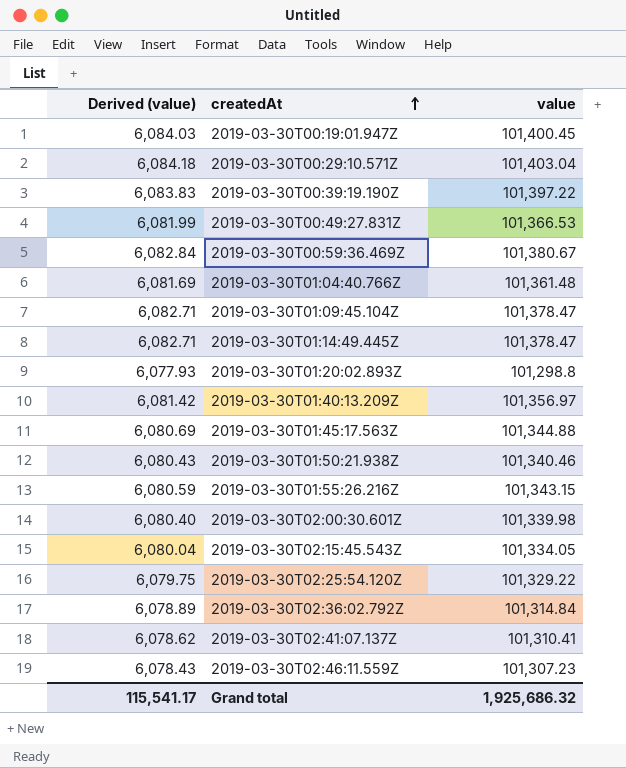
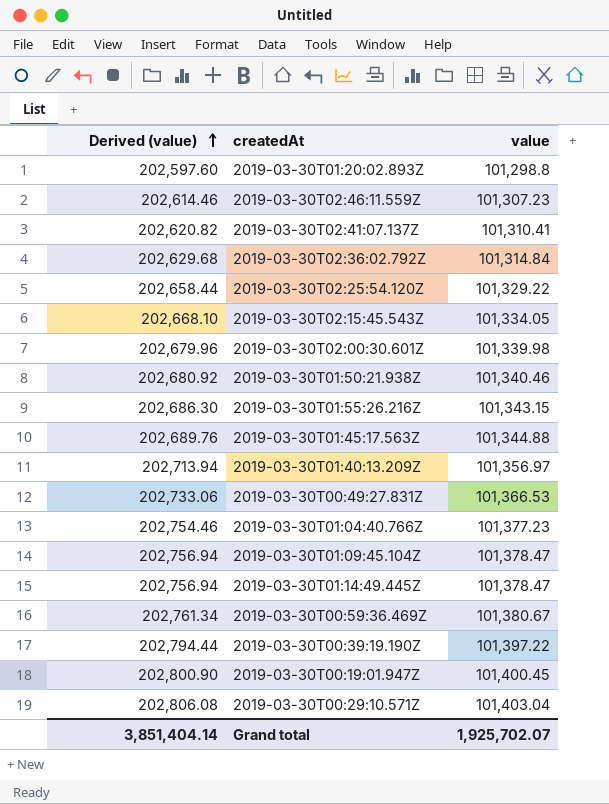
row order: createdAt ascending -> Derived (value) ascending
column Derived (value) | formula: [value] * 0.06 -> [value] * 2
2019-03-30T01:04:40.766Z | value: 101,361.48 -> 101,377.23
Grand total | Derived (value): 115,541.17 -> 3,851,404.14
Grand total | value: 1,925,686.32 -> 1,925,702.07

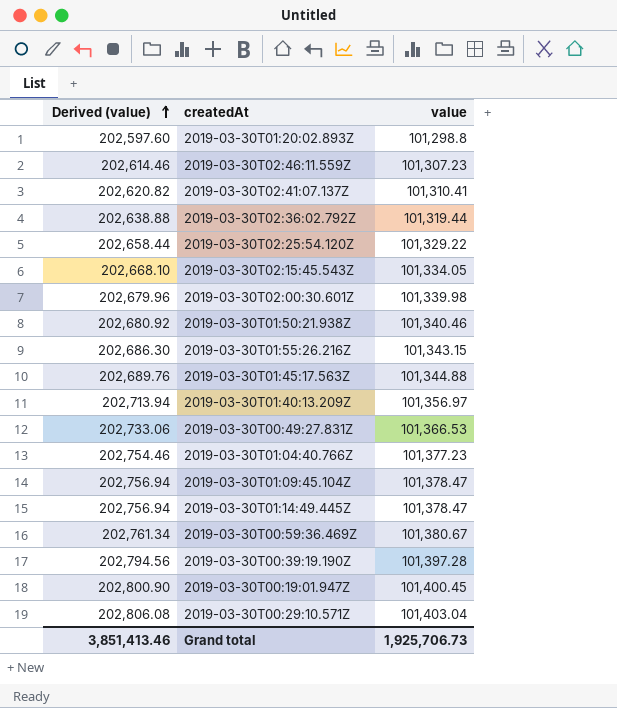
2019-03-30T02:36:02.792Z | Derived (value): 202,629.68 -> 202,638.88
2019-03-30T02:36:02.792Z | value: 101,314.84 -> 101,319.44
2019-03-30T00:39:19.190Z | Derived (value): 202,794.44 -> 202,794.56
2019-03-30T00:39:19.190Z | value: 101,397.22 -> 101,397.28
Grand total | Derived (value): 3,851,404.14 -> 3,851,413.46
Grand total | value: 1,925,702.07 -> 1,925,706.73

